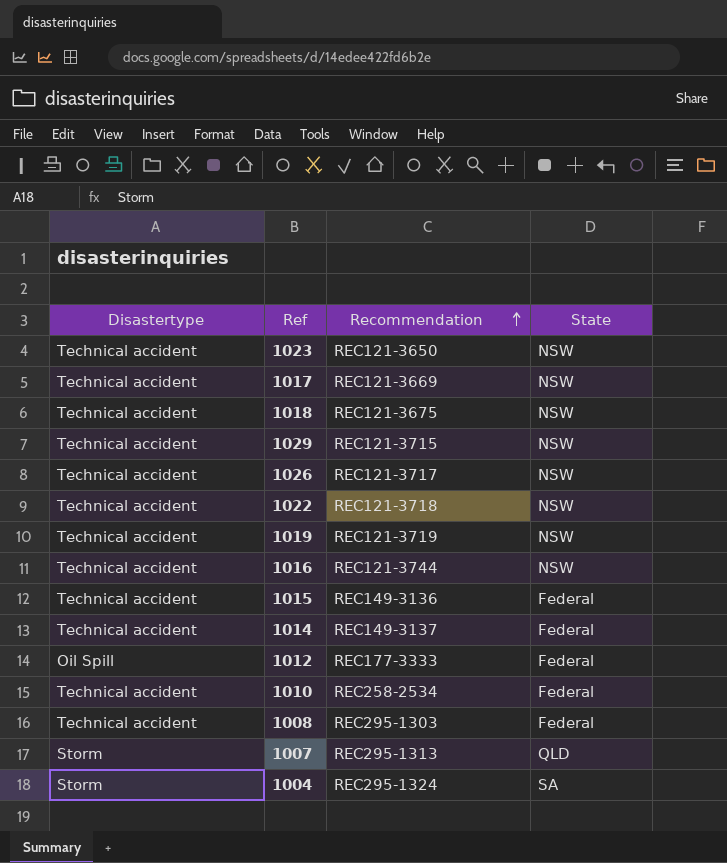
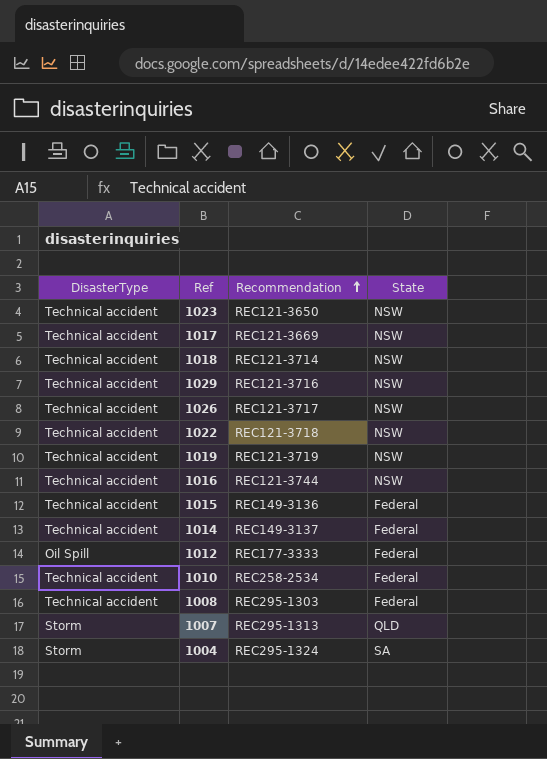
column name: Disastertype -> DisasterType
1018 | Recommendation: REC121-3675 -> REC121-3714
1029 | Recommendation: REC121-3715 -> REC121-3716

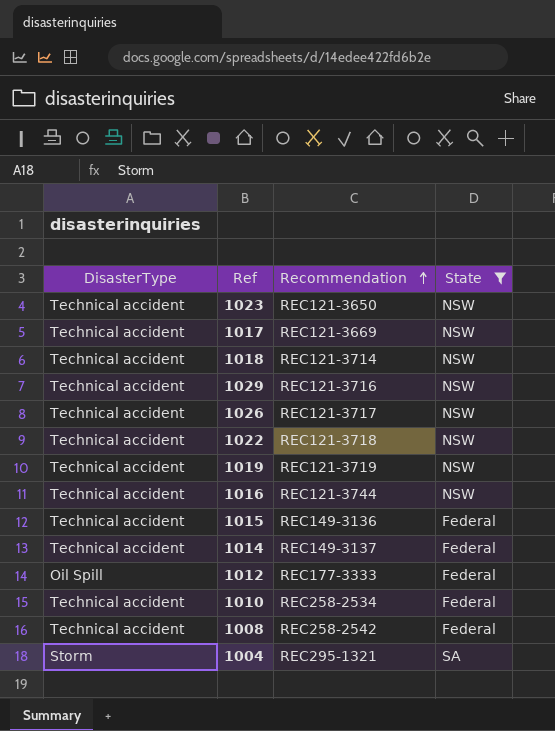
filter: none -> State != QLD
1008 | Recommendation: REC295-1303 -> REC258-2542
1004 | Recommendation: REC295-1324 -> REC295-1321

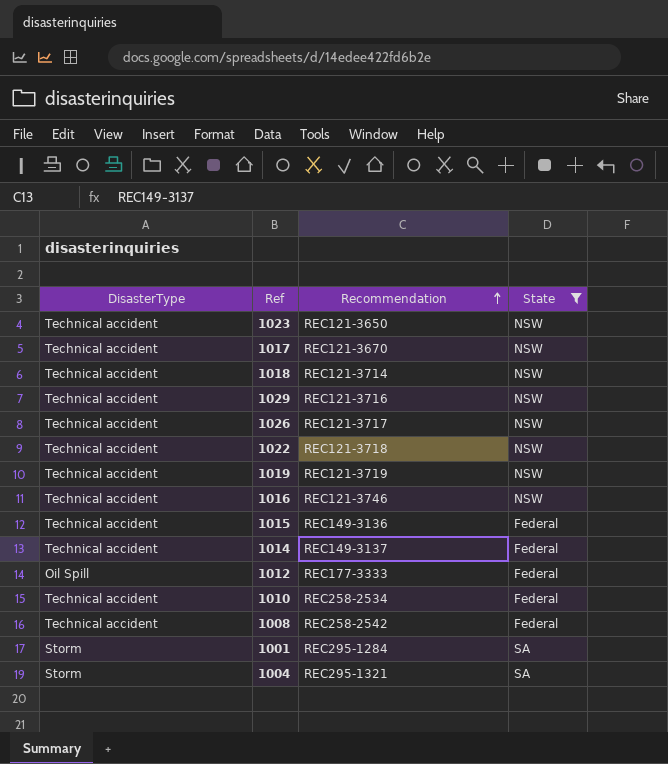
1017 | Recommendation: REC121-3669 -> REC121-3670
1016 | Recommendation: REC121-3744 -> REC121-3746
row 1001: none -> Storm | REC295-1284 | SA

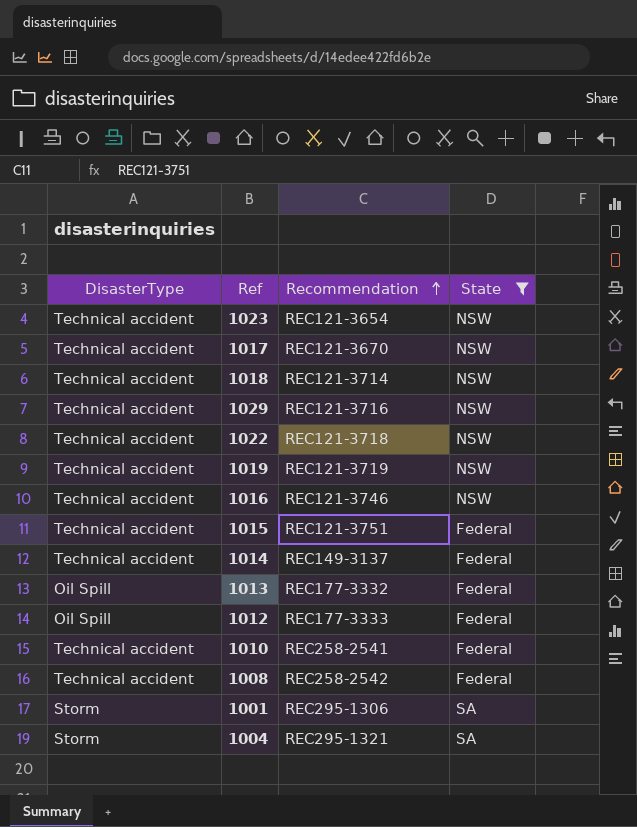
row 1026: Technical accident | REC121-3717 | NSW -> none
1023 | Recommendation: REC121-3650 -> REC121-3654
1015 | Recommendation: REC149-3136 -> REC121-3751
row 1013: none -> Oil Spill | REC177-3332 | Federal
1010 | Recommendation: REC258-2534 -> REC258-2541
1001 | Recommendation: REC295-1284 -> REC295-1306

